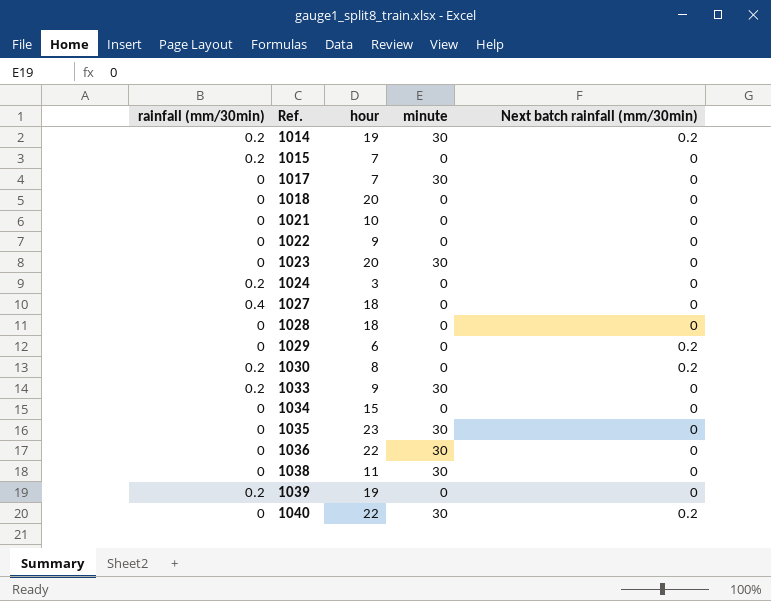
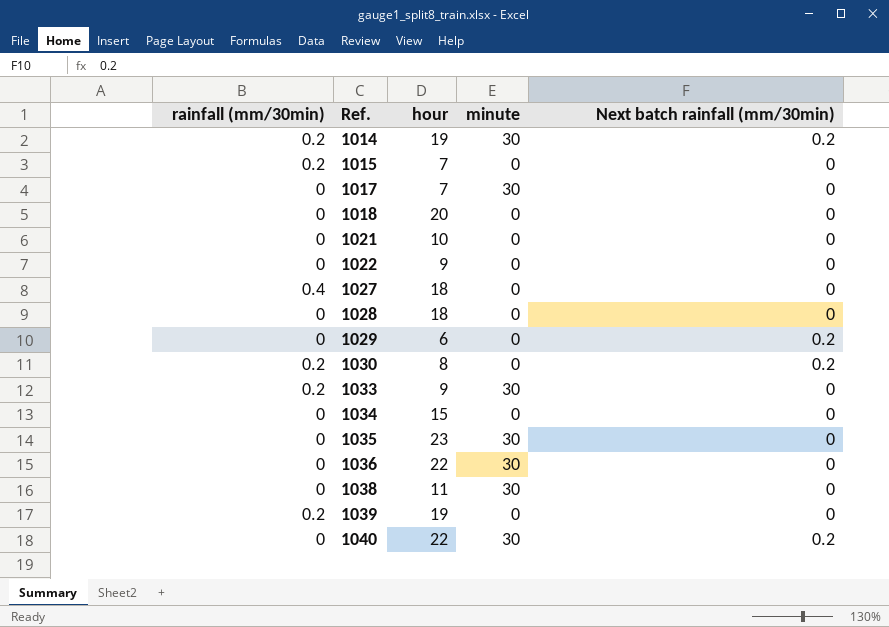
row 1023: 0 | 20 | 30 | 0 -> none
row 1024: 0.2 | 3 | 0 | 0 -> none

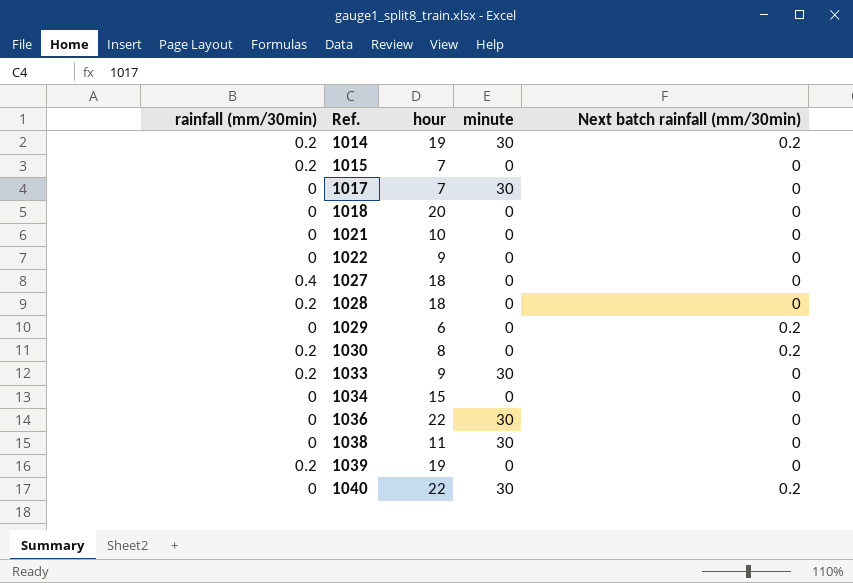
row 1035: 0 | 23 | 30 | 0 -> none
1028 | rainfall (mm/30min): 0 -> 0.2

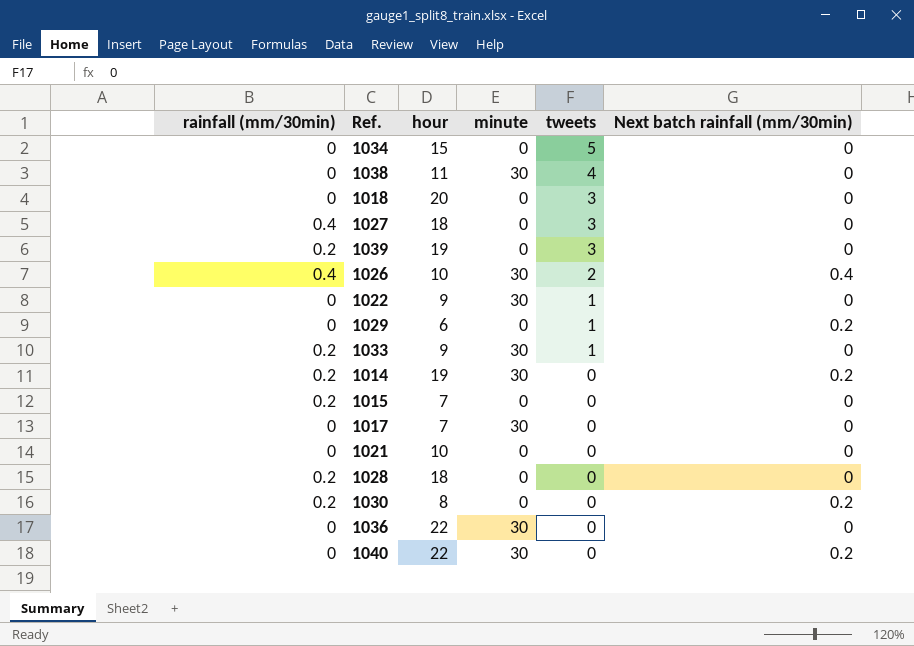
row order: Ref. ascending -> tweets descending
column tweets | position: none -> 5
row 1026: none -> 0.4 | 10 | 30 | 2 | 0.4
1022 | minute: 0 -> 30

